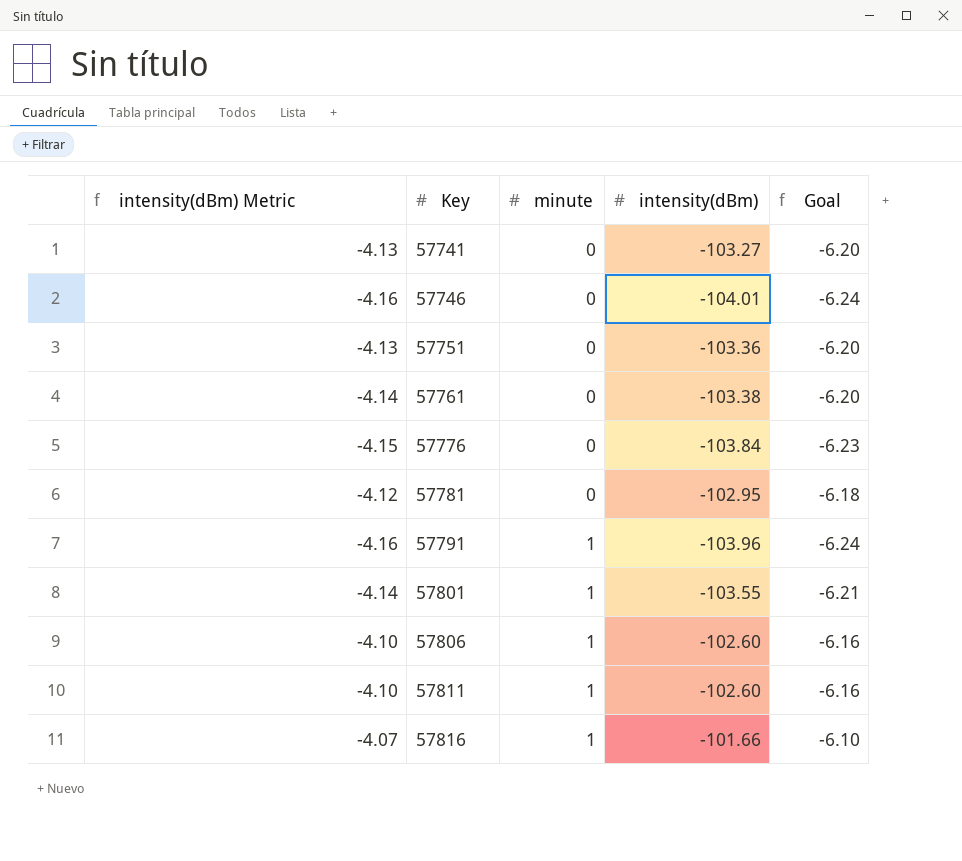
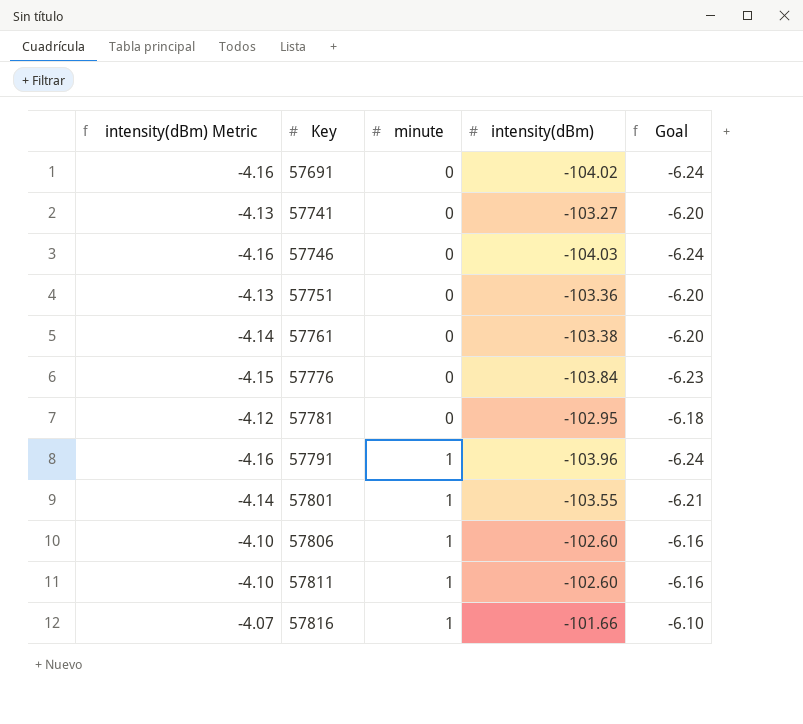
row 57691: none -> -4.16 | 0 | -104.02 | -6.24
57746 | intensity(dBm): -104.01 -> -104.03

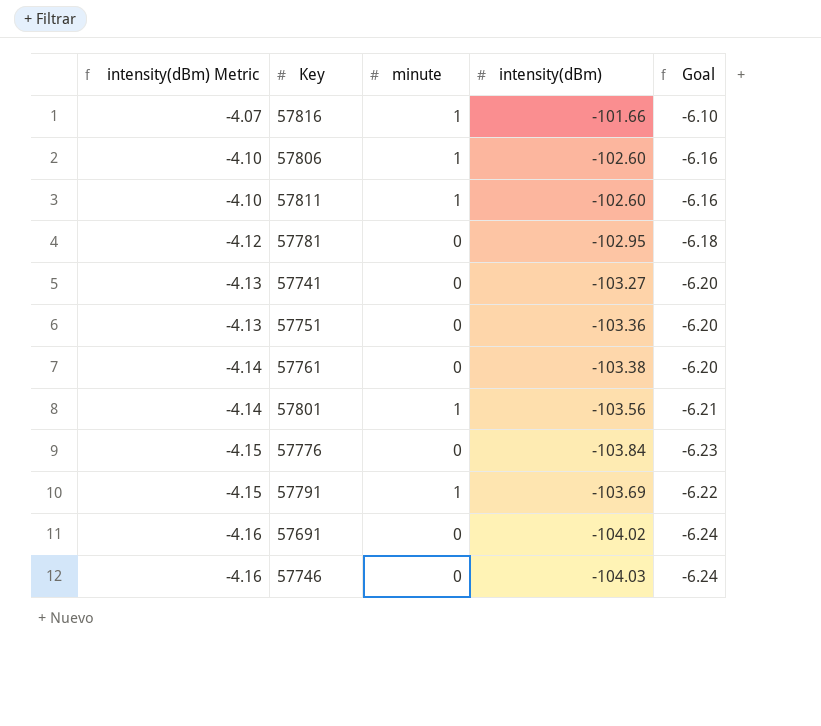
row order: Key ascending -> intensity(dBm) Metric descending
57801 | intensity(dBm): -103.55 -> -103.56
57791 | intensity(dBm) Metric: -4.16 -> -4.15
57791 | intensity(dBm): -103.96 -> -103.69
57791 | Goal: -6.24 -> -6.22

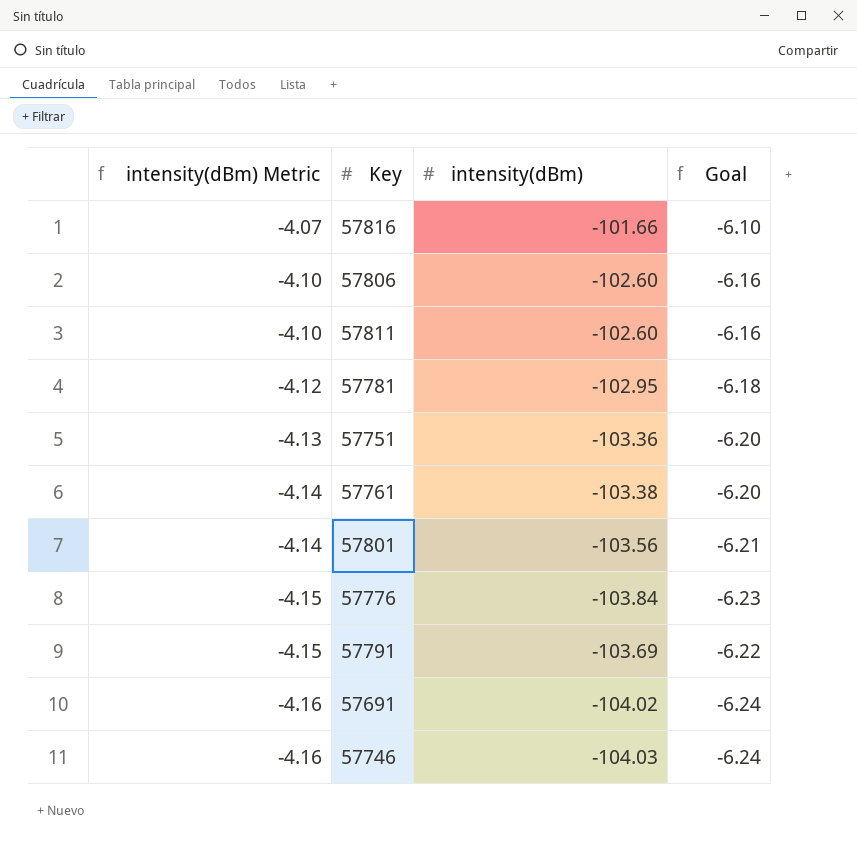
column minute | position: 3 -> none
row 57741: -4.13 | 0 | -103.27 | -6.20 -> none

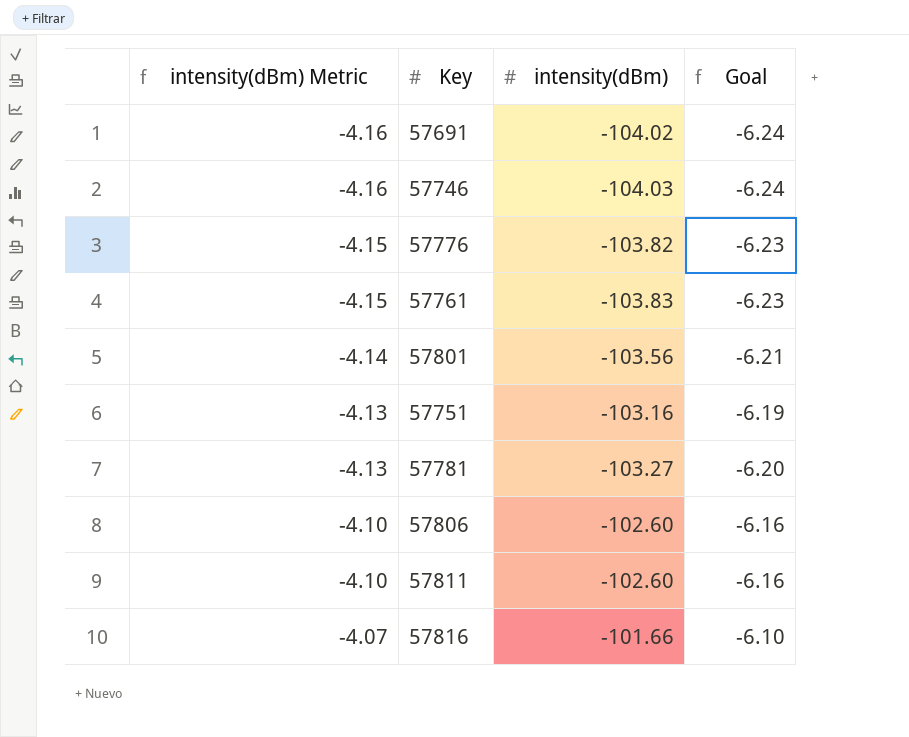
row order: intensity(dBm) Metric descending -> intensity(dBm) Metric ascending
row 57791: -4.15 | -103.69 | -6.22 -> none
57776 | intensity(dBm): -103.84 -> -103.82
57761 | intensity(dBm) Metric: -4.14 -> -4.15
57761 | intensity(dBm): -103.38 -> -103.83
57761 | Goal: -6.20 -> -6.23
57751 | intensity(dBm): -103.36 -> -103.16
57751 | Goal: -6.20 -> -6.19
57781 | intensity(dBm) Metric: -4.12 -> -4.13
57781 | intensity(dBm): -102.95 -> -103.27
57781 | Goal: -6.18 -> -6.20

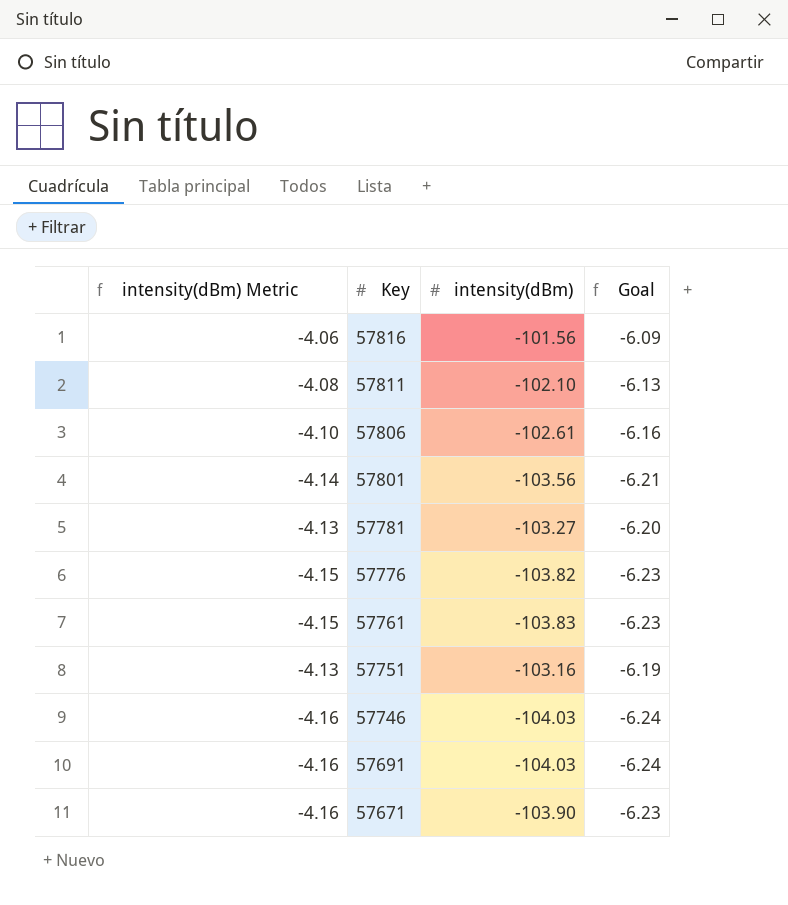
row order: intensity(dBm) Metric ascending -> Key descending
57816 | intensity(dBm) Metric: -4.07 -> -4.06
57816 | intensity(dBm): -101.66 -> -101.56
57816 | Goal: -6.10 -> -6.09
57811 | intensity(dBm) Metric: -4.10 -> -4.08
57811 | intensity(dBm): -102.60 -> -102.10
57811 | Goal: -6.16 -> -6.13
57806 | intensity(dBm): -102.60 -> -102.61
57691 | intensity(dBm): -104.02 -> -104.03
row 57671: none -> -4.16 | -103.90 | -6.23

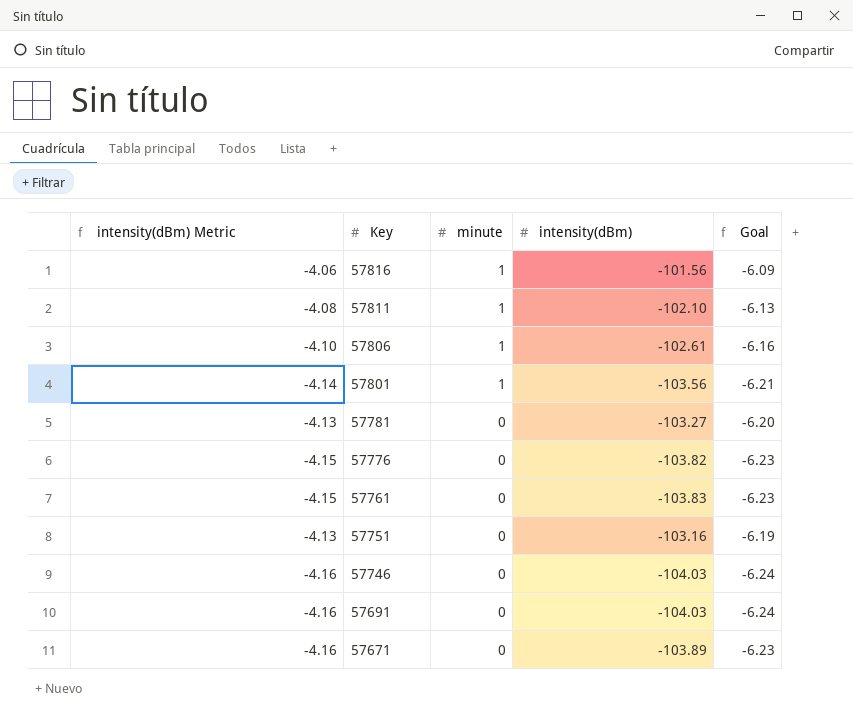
column minute | position: none -> 3
57671 | intensity(dBm): -103.90 -> -103.89

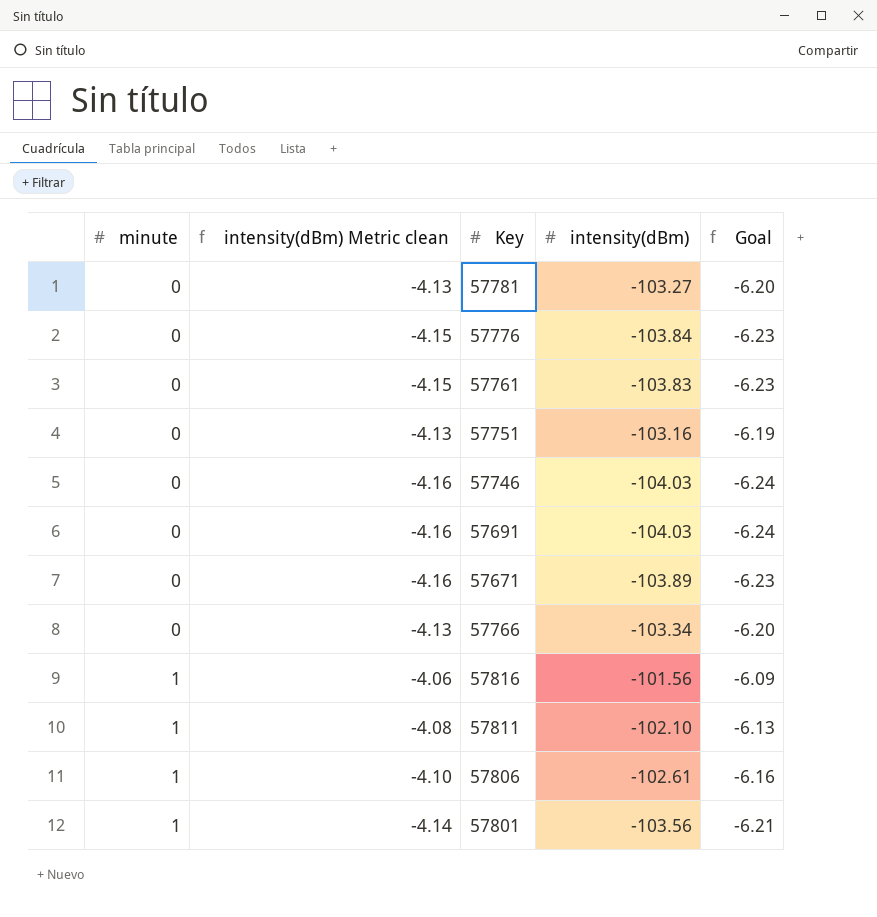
row order: Key descending -> minute ascending
column minute | position: 3 -> 1
column name: intensity(dBm) Metric -> intensity(dBm) Metric clean
57776 | intensity(dBm): -103.82 -> -103.84
row 57766: none -> 0 | -4.13 | -103.34 | -6.20

